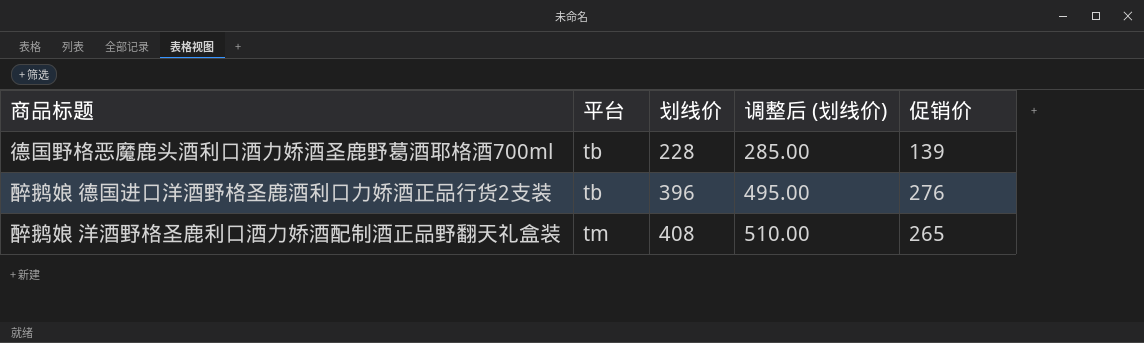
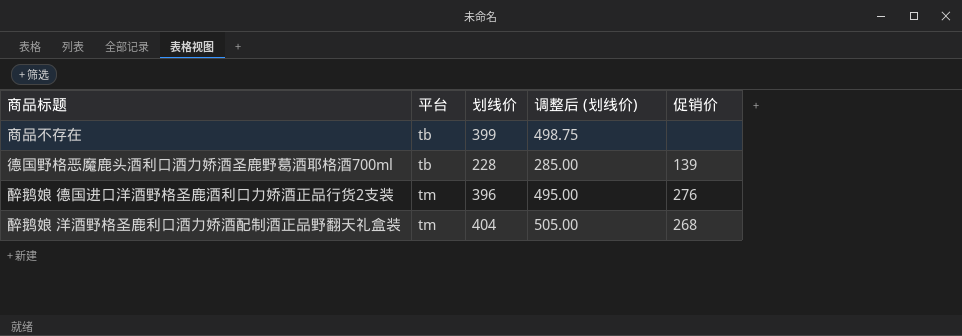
row 商品不存在: none -> tb | 399 | 498.75 | none
醉鹅娘 德国进口洋酒野格圣鹿酒利口力娇酒正品行货2支装 | 平台: tb -> tm
醉鹅娘 洋酒野格圣鹿利口酒力娇酒配制酒正品野翻天礼盒装 | 划线价: 408 -> 404
醉鹅娘 洋酒野格圣鹿利口酒力娇酒配制酒正品野翻天礼盒装 | 调整后 (划线价): 510.00 -> 505.00
醉鹅娘 洋酒野格圣鹿利口酒力娇酒配制酒正品野翻天礼盒装 | 促销价: 265 -> 268

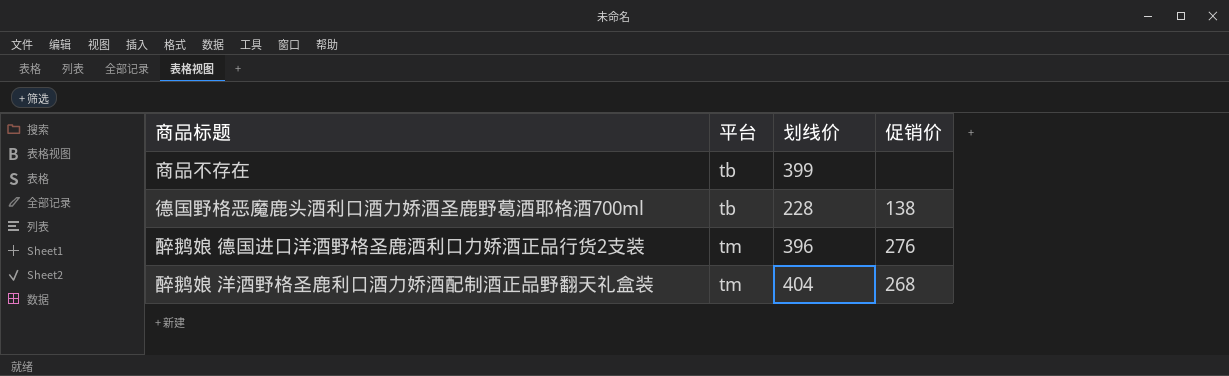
column 调整后 (划线价) | formula: [划线价] * 1.25 -> none
德国野格恶魔鹿头酒利口酒力娇酒圣鹿野葛酒耶格酒700ml | 促销价: 139 -> 138

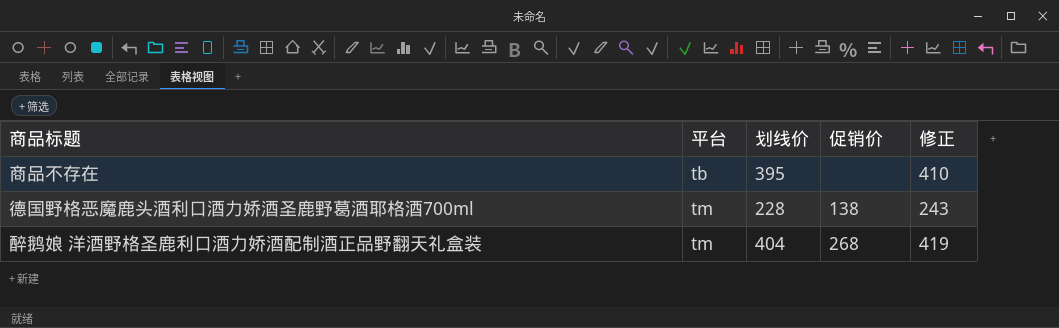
column 修正 | formula: none -> [划线价] + 15
row 醉鹅娘 德国进口洋酒野格圣鹿酒利口力娇酒正品行货2支装: tm | 396 | 276 -> none
商品不存在 | 划线价: 399 -> 395
德国野格恶魔鹿头酒利口酒力娇酒圣鹿野葛酒耶格酒700ml | 平台: tb -> tm

